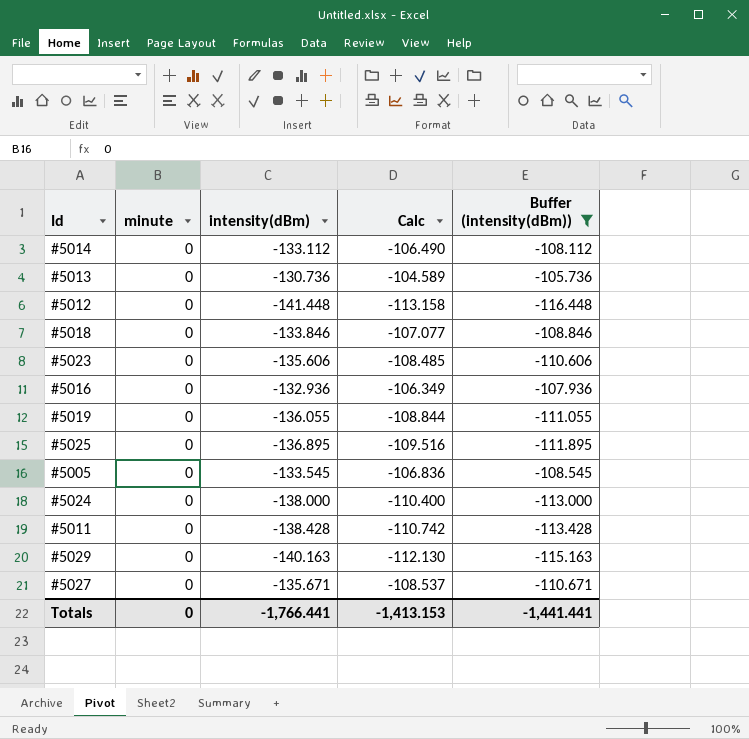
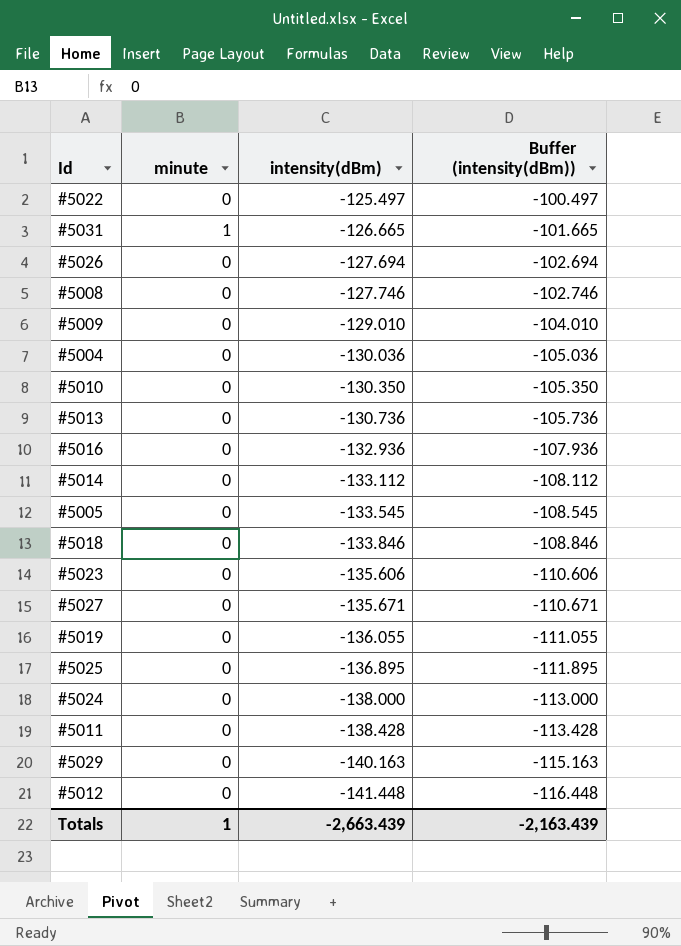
filter: Buffer (intensity(dBm)) <= -105.736 -> none
row order: none -> intensity(dBm) descending
column Calc | formula: [intensity(dBm)] * 0.8 -> none
Totals | minute: 0 -> 1
Totals | intensity(dBm): -1,766.441 -> -2,663.439
Totals | Buffer (intensity(dBm)): -1,441.441 -> -2,163.439

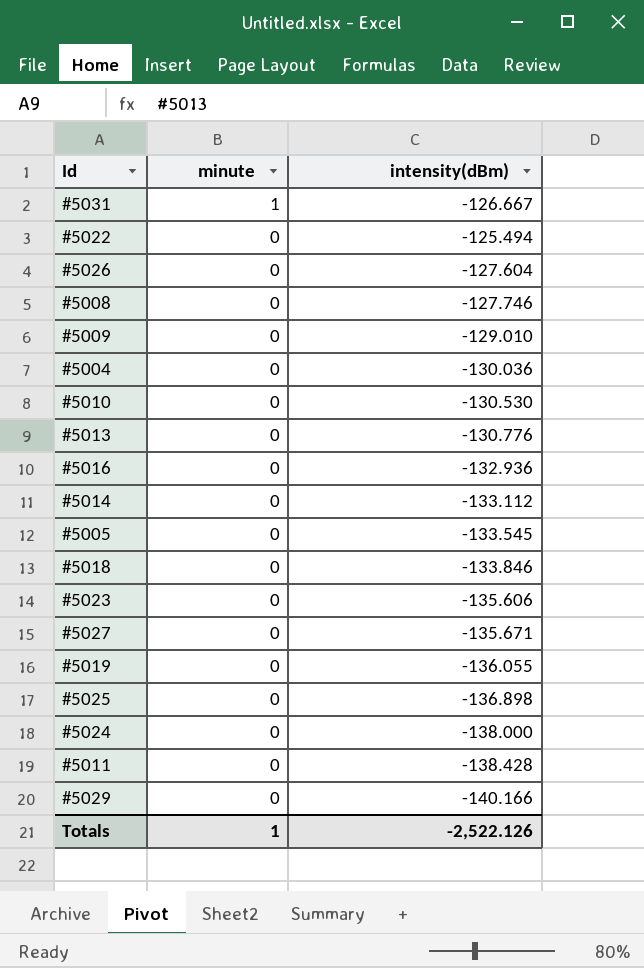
row order: intensity(dBm) descending -> minute descending
column Buffer (intensity(dBm)) | formula: [intensity(dBm)] + 25 -> none
row #5012: 0 | -141.448 | -116.448 -> none
#5031 | intensity(dBm): -126.665 -> -126.667
#5022 | intensity(dBm): -125.497 -> -125.494
#5026 | intensity(dBm): -127.694 -> -127.604
#5010 | intensity(dBm): -130.350 -> -130.530
#5013 | intensity(dBm): -130.736 -> -130.776
#5025 | intensity(dBm): -136.895 -> -136.898
#5029 | intensity(dBm): -140.163 -> -140.166
Totals | intensity(dBm): -2,663.439 -> -2,522.126

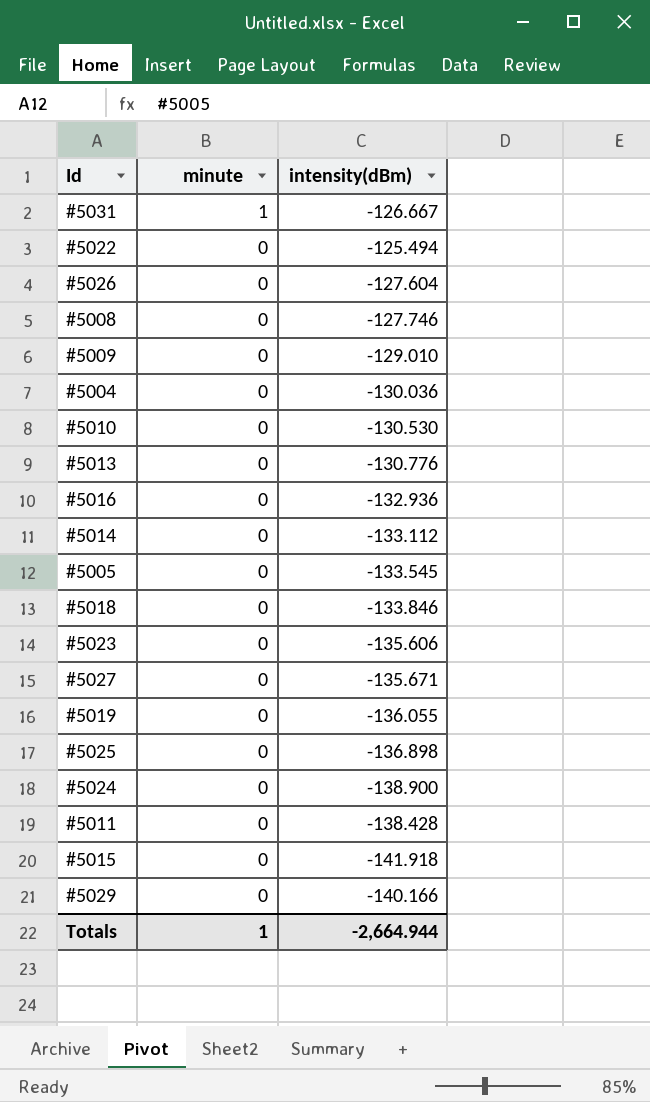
#5024 | intensity(dBm): -138.000 -> -138.900
row #5015: none -> 0 | -141.918
Totals | intensity(dBm): -2,522.126 -> -2,664.944

